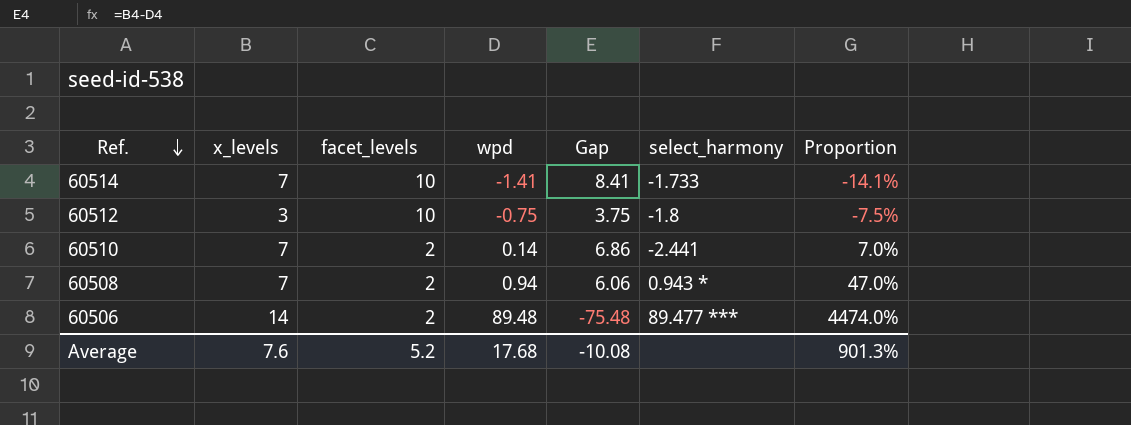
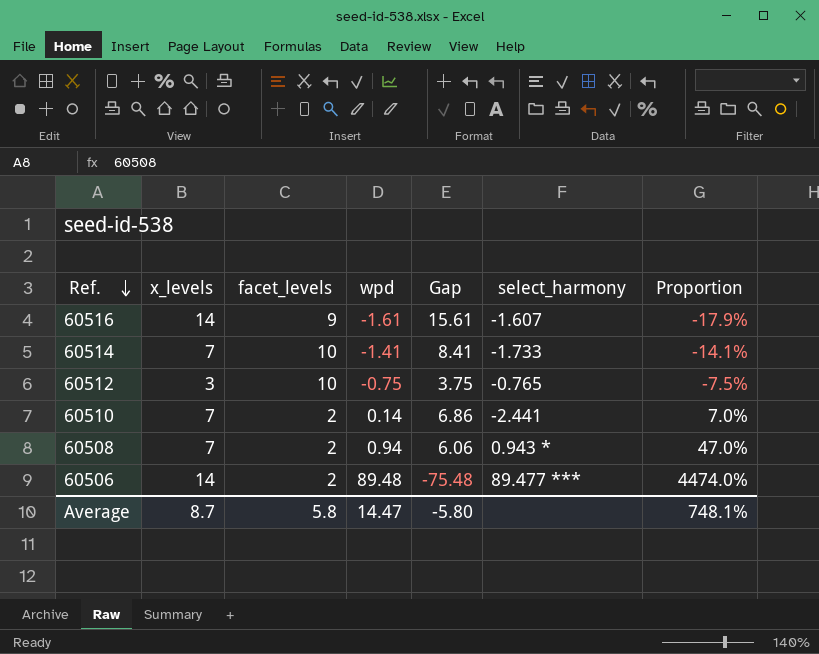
row 60516: none -> 14 | 9 | -1.61 | 15.61 | -1.607 | -17.9%
60512 | select_harmony: -1.8 -> -0.765
Average | x_levels: 7.6 -> 8.7
Average | facet_levels: 5.2 -> 5.8
Average | wpd: 17.68 -> 14.47
Average | Gap: -10.08 -> -5.80
Average | Proportion: 901.3% -> 748.1%

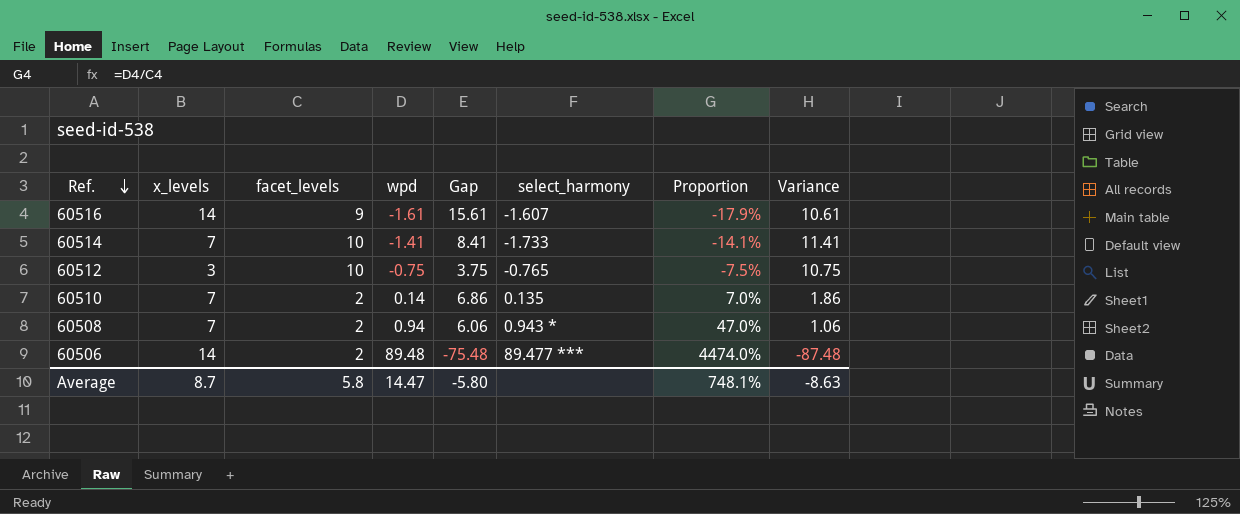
column Variance | formula: none -> [facet_levels] - [wpd]
60510 | select_harmony: -2.441 -> 0.135

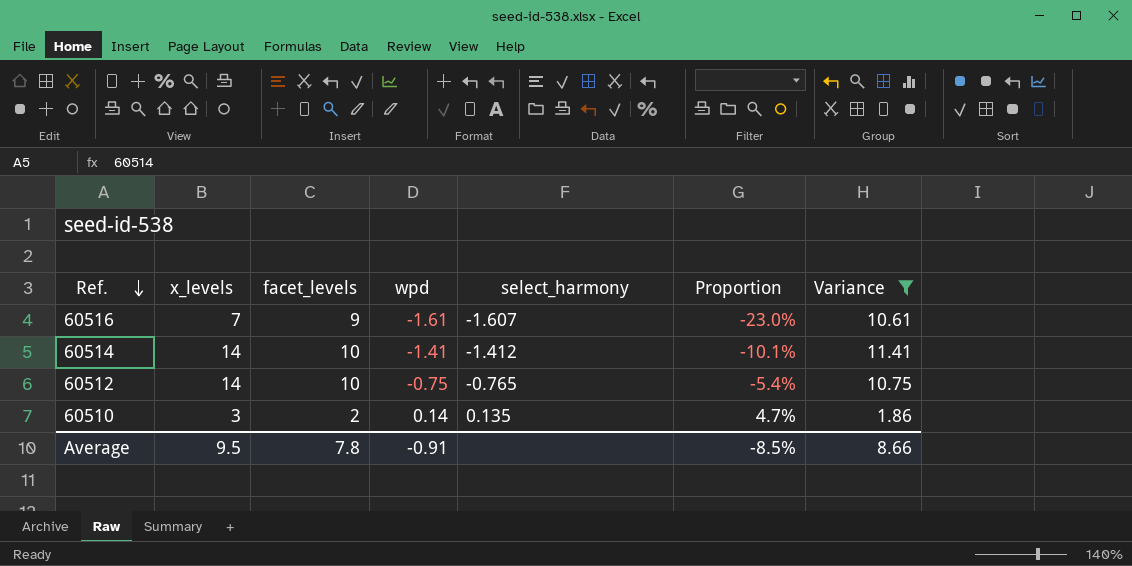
filter: none -> Variance >= 1.86
column Gap | formula: [x_levels] - [wpd] -> none
column Proportion | formula: [wpd] / [facet_levels] -> [wpd] / [x_levels]
60516 | x_levels: 14 -> 7
60514 | x_levels: 7 -> 14
60514 | select_harmony: -1.733 -> -1.412
60512 | x_levels: 3 -> 14
60510 | x_levels: 7 -> 3
Average | x_levels: 8.7 -> 9.5
Average | facet_levels: 5.8 -> 7.8
Average | wpd: 14.47 -> -0.91
Average | Proportion: 748.1% -> -8.5%
Average | Variance: -8.63 -> 8.66

